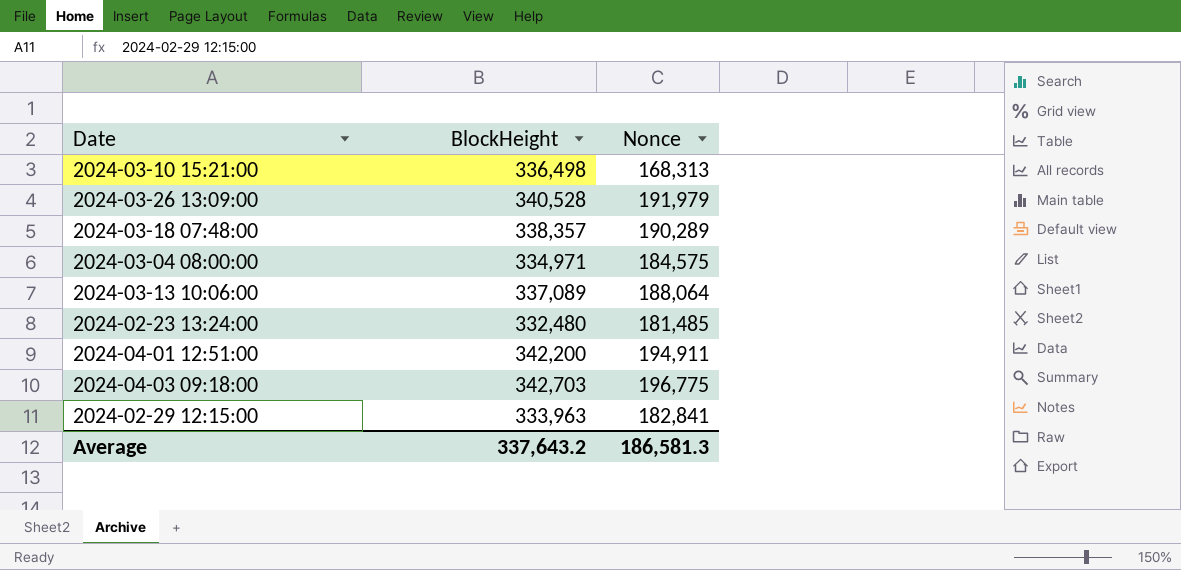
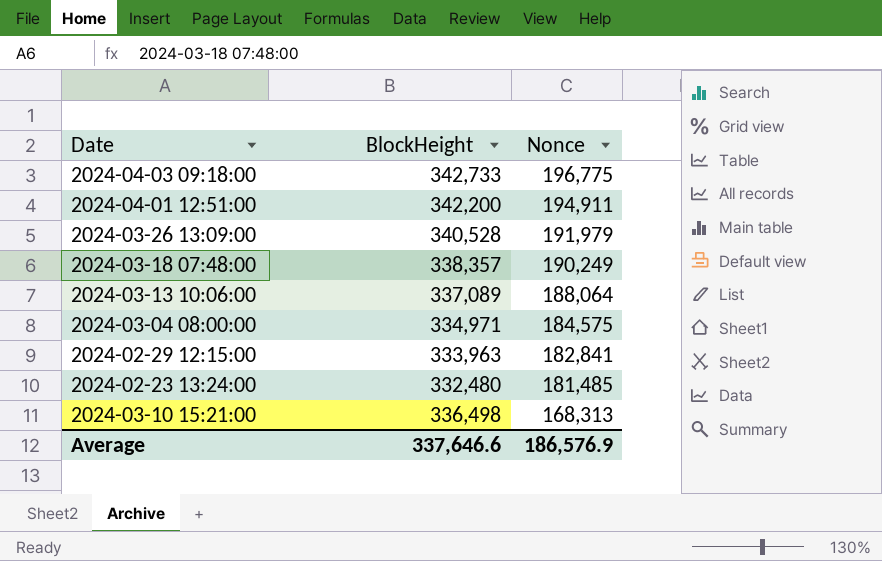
row order: none -> Nonce descending
2024-04-03 09:18:00 | BlockHeight: 342,703 -> 342,733
2024-03-18 07:48:00 | Nonce: 190,289 -> 190,249
Average | BlockHeight: 337,643.2 -> 337,646.6
Average | Nonce: 186,581.3 -> 186,576.9

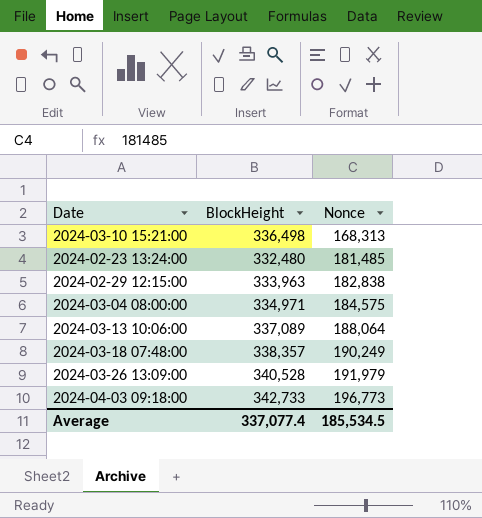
row order: Nonce descending -> Nonce ascending
row 2024-04-01 12:51:00: 342,200 | 194,911 -> none
2024-02-29 12:15:00 | Nonce: 182,841 -> 182,838
2024-04-03 09:18:00 | Nonce: 196,775 -> 196,773
Average | BlockHeight: 337,646.6 -> 337,077.4
Average | Nonce: 186,576.9 -> 185,534.5

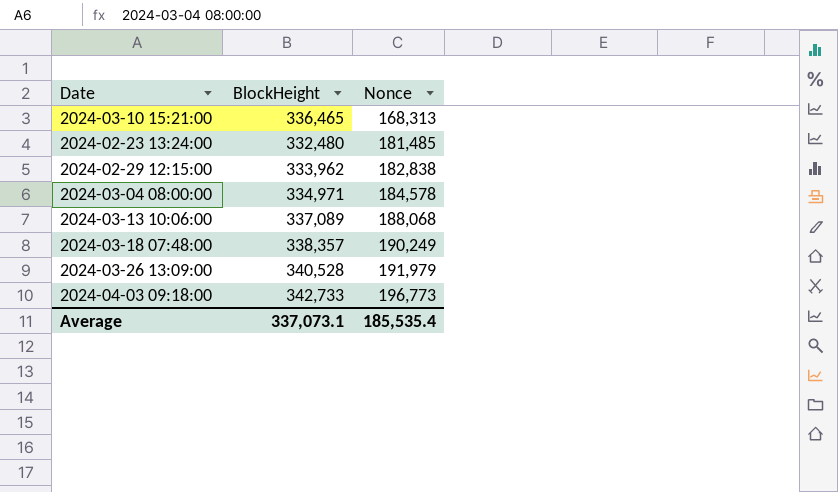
2024-03-10 15:21:00 | BlockHeight: 336,498 -> 336,465
2024-02-29 12:15:00 | BlockHeight: 333,963 -> 333,962
2024-03-04 08:00:00 | Nonce: 184,575 -> 184,578
2024-03-13 10:06:00 | Nonce: 188,064 -> 188,068
Average | BlockHeight: 337,077.4 -> 337,073.1
Average | Nonce: 185,534.5 -> 185,535.4

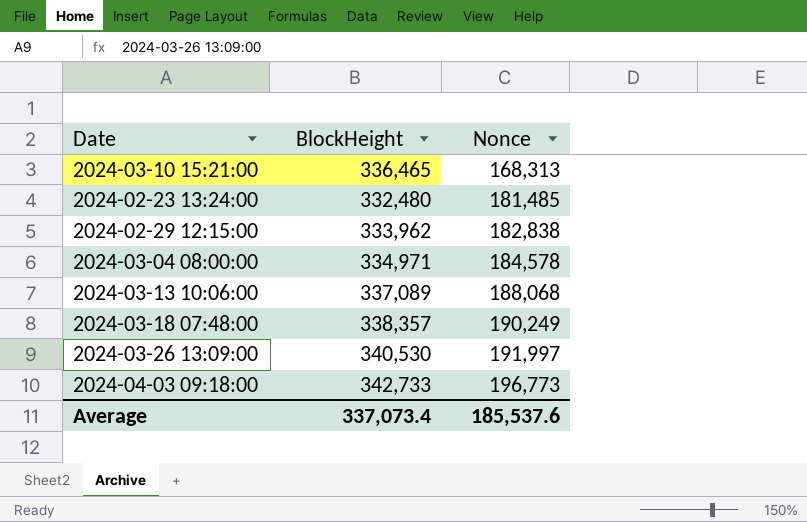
2024-03-26 13:09:00 | BlockHeight: 340,528 -> 340,530
2024-03-26 13:09:00 | Nonce: 191,979 -> 191,997
Average | BlockHeight: 337,073.1 -> 337,073.4
Average | Nonce: 185,535.4 -> 185,537.6

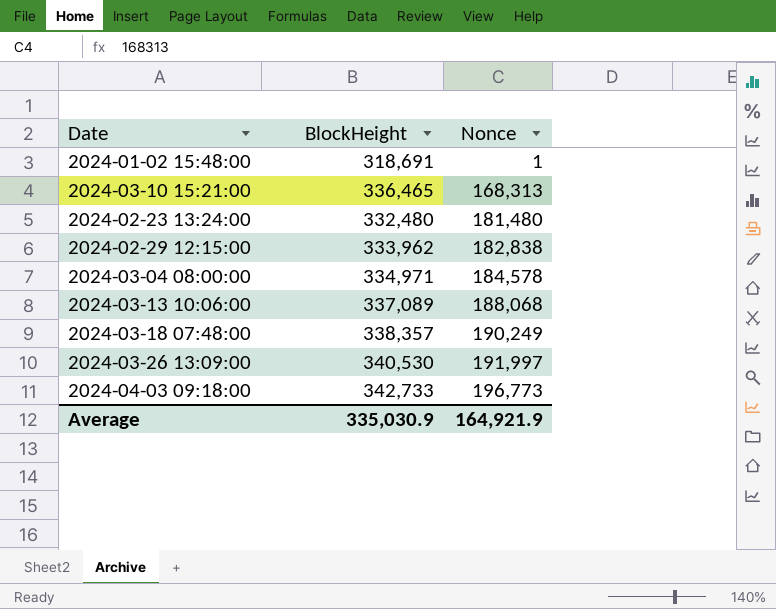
row 2024-01-02 15:48:00: none -> 318,691 | 1
2024-02-23 13:24:00 | Nonce: 181,485 -> 181,480
Average | BlockHeight: 337,073.4 -> 335,030.9
Average | Nonce: 185,537.6 -> 164,921.9

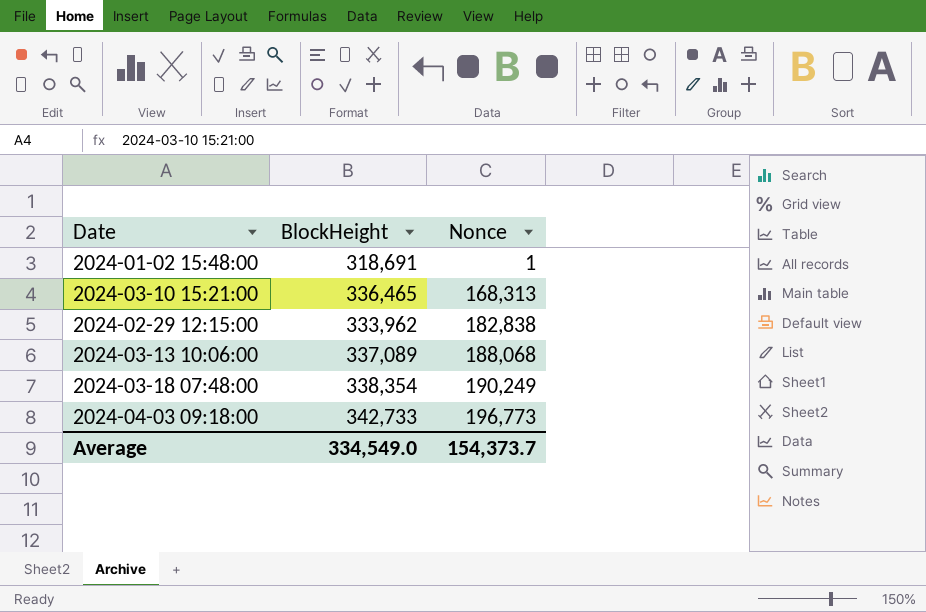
row 2024-02-23 13:24:00: 332,480 | 181,480 -> none
row 2024-03-04 08:00:00: 334,971 | 184,578 -> none
row 2024-03-26 13:09:00: 340,530 | 191,997 -> none
2024-03-18 07:48:00 | BlockHeight: 338,357 -> 338,354
Average | BlockHeight: 335,030.9 -> 334,549.0
Average | Nonce: 164,921.9 -> 154,373.7

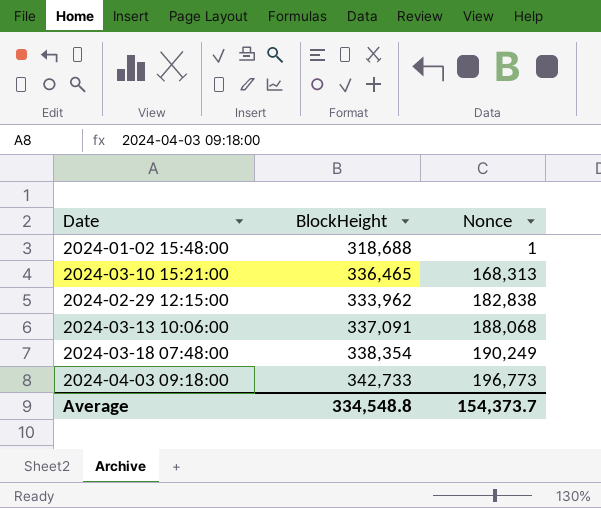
2024-01-02 15:48:00 | BlockHeight: 318,691 -> 318,688
2024-03-13 10:06:00 | BlockHeight: 337,089 -> 337,091
Average | BlockHeight: 334,549.0 -> 334,548.8

